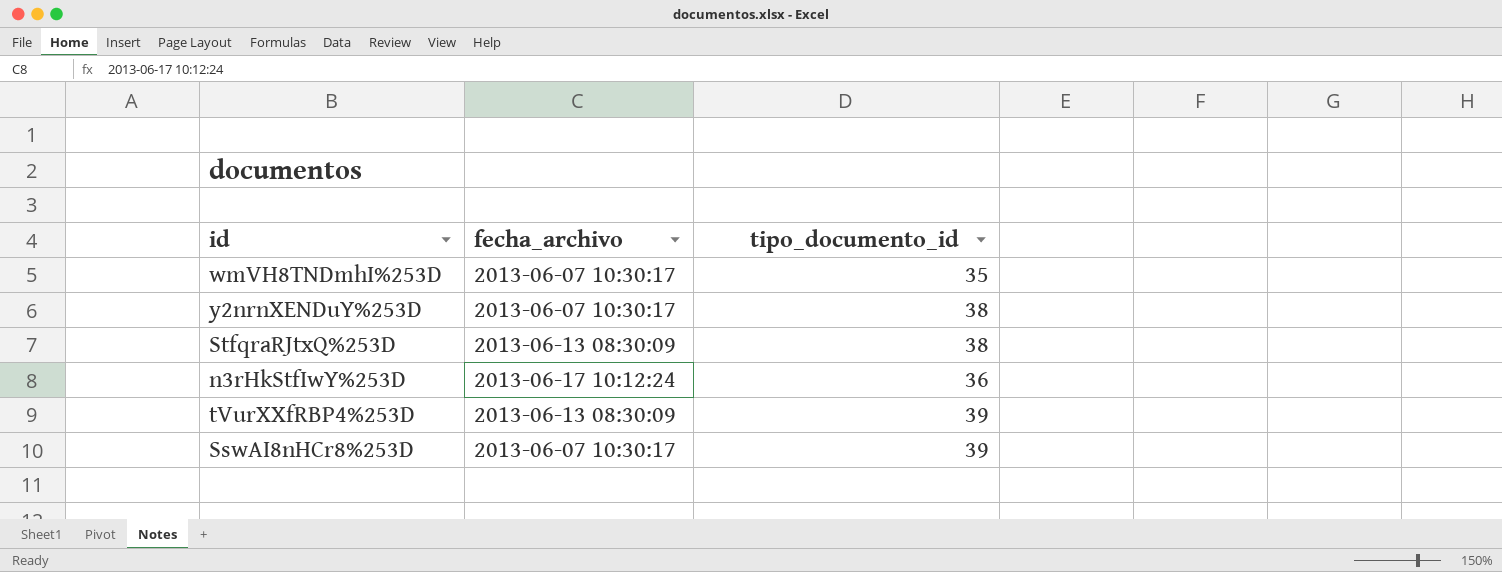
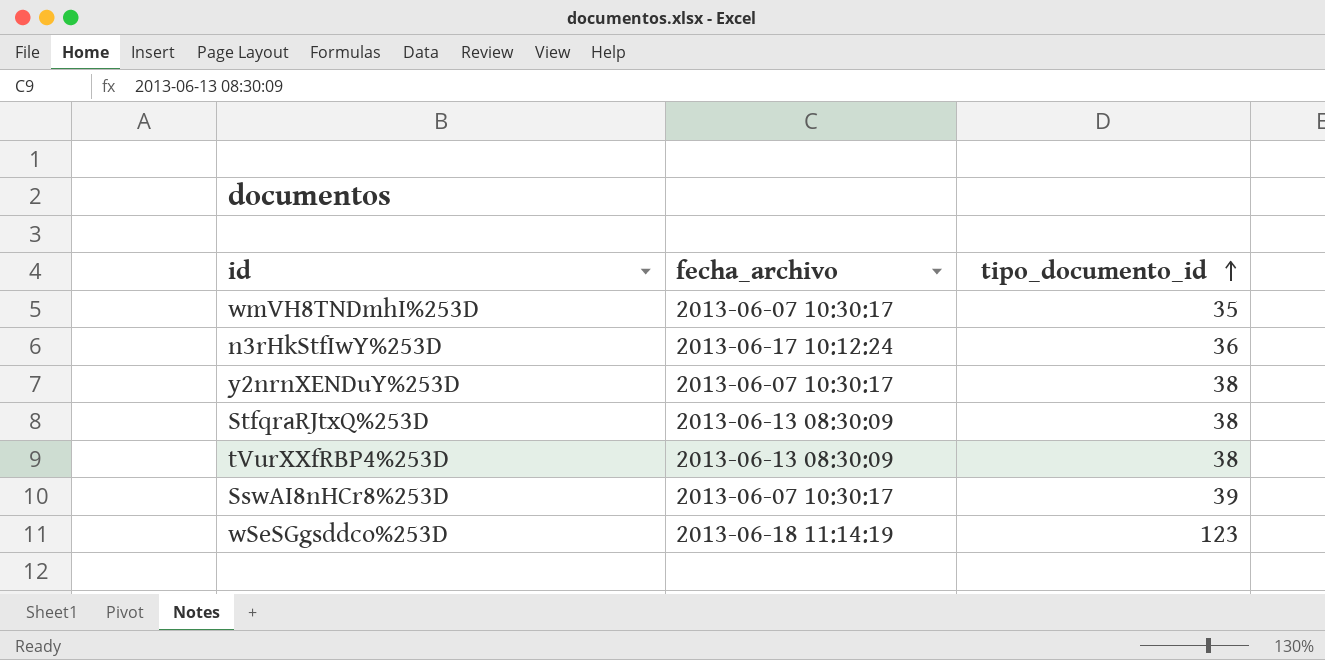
row order: none -> tipo_documento_id ascending
tVurXXfRBP4%253D | tipo_documento_id: 39 -> 38
row wSeSGgsddco%253D: none -> 2013-06-18 11:14:19 | 123

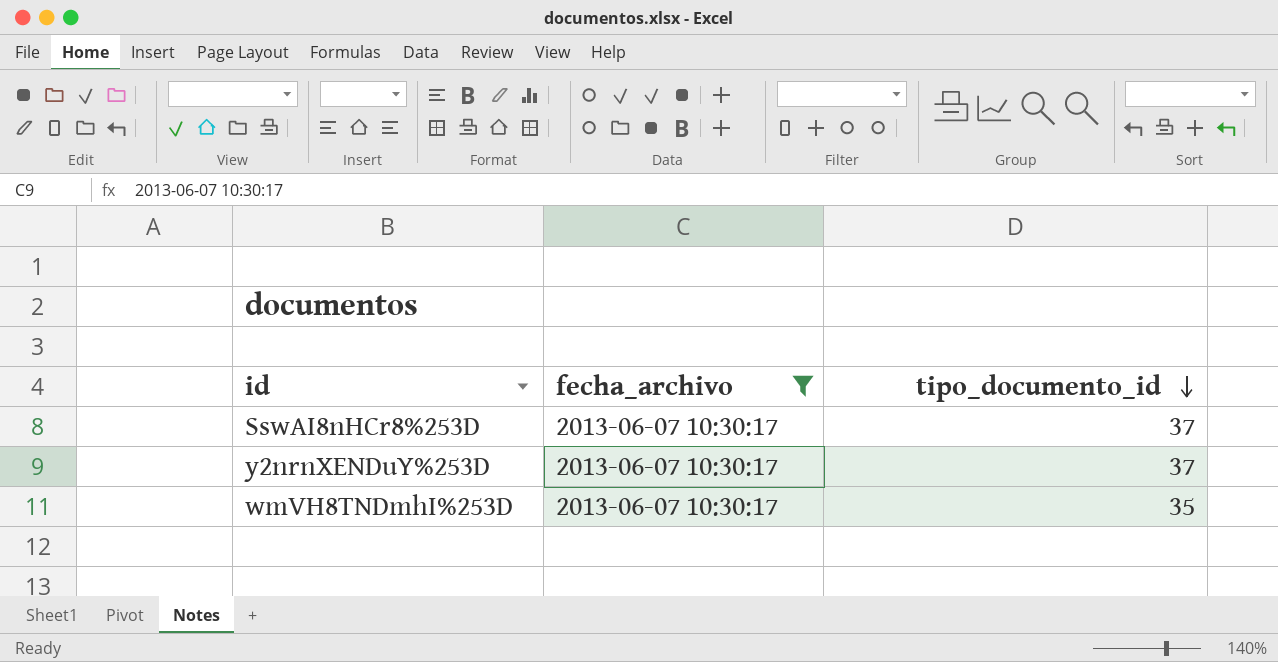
filter: none -> fecha_archivo = 2013-06-07 10:30:17
row order: tipo_documento_id ascending -> tipo_documento_id descending
SswAI8nHCr8%253D | tipo_documento_id: 39 -> 37
y2nrnXENDuY%253D | tipo_documento_id: 38 -> 37

